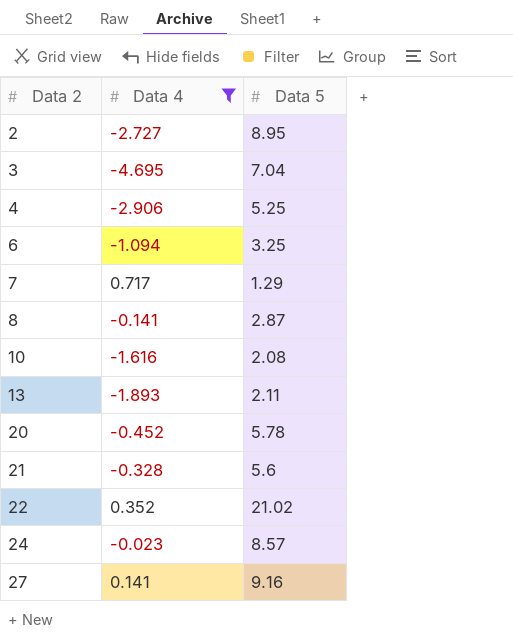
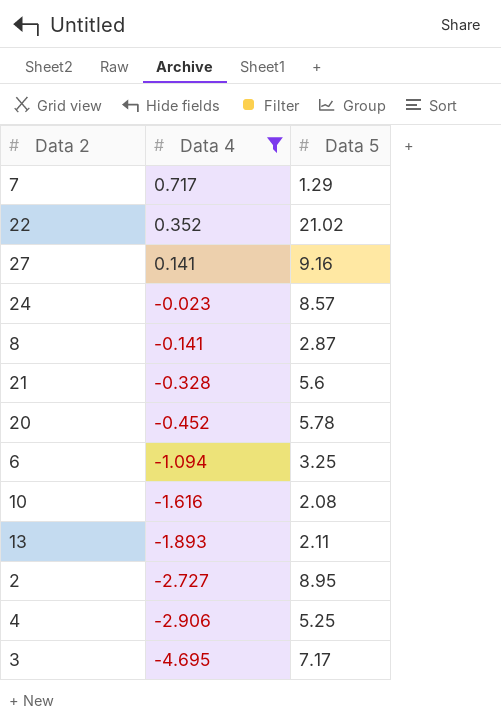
row order: Data 2 ascending -> Data 4 descending
3 | Data 5: 7.04 -> 7.17

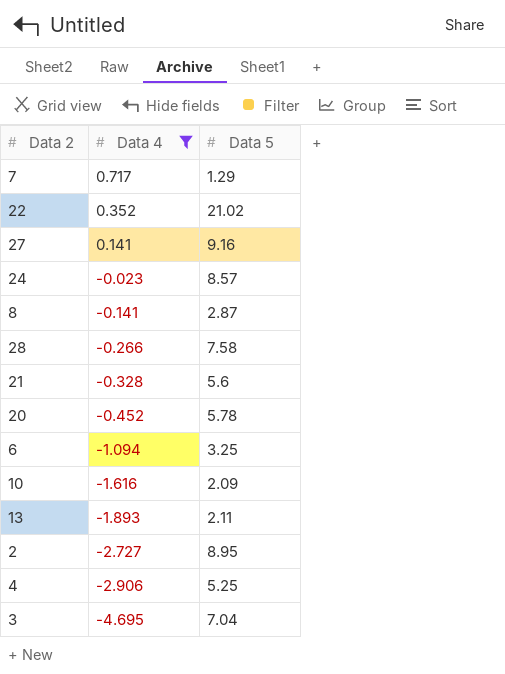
row 28: none -> -0.266 | 7.58
10 | Data 5: 2.08 -> 2.09
3 | Data 5: 7.17 -> 7.04

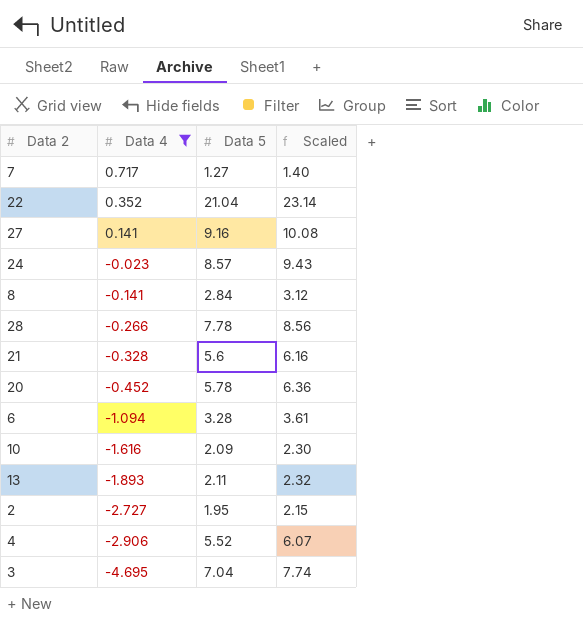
column Scaled | formula: none -> [Data 5] * 1.1
7 | Data 5: 1.29 -> 1.27
22 | Data 5: 21.02 -> 21.04
8 | Data 5: 2.87 -> 2.84
28 | Data 5: 7.58 -> 7.78
6 | Data 5: 3.25 -> 3.28
2 | Data 5: 8.95 -> 1.95
4 | Data 5: 5.25 -> 5.52

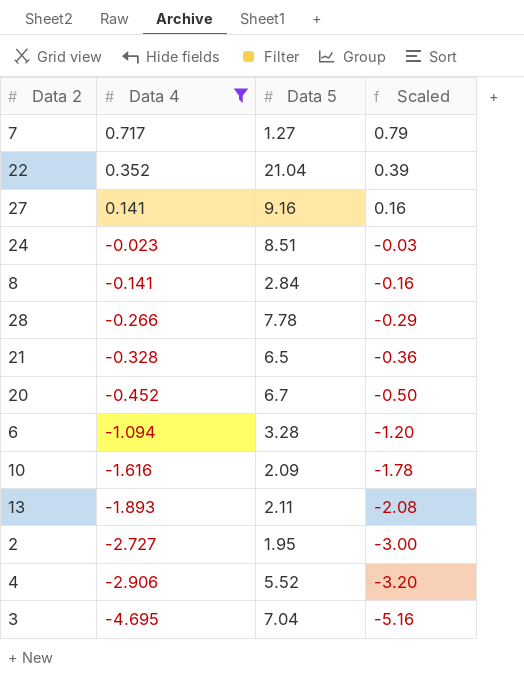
column Scaled | formula: [Data 5] * 1.1 -> [Data 4] * 1.1
24 | Data 5: 8.57 -> 8.51
21 | Data 5: 5.6 -> 6.5
20 | Data 5: 5.78 -> 6.7

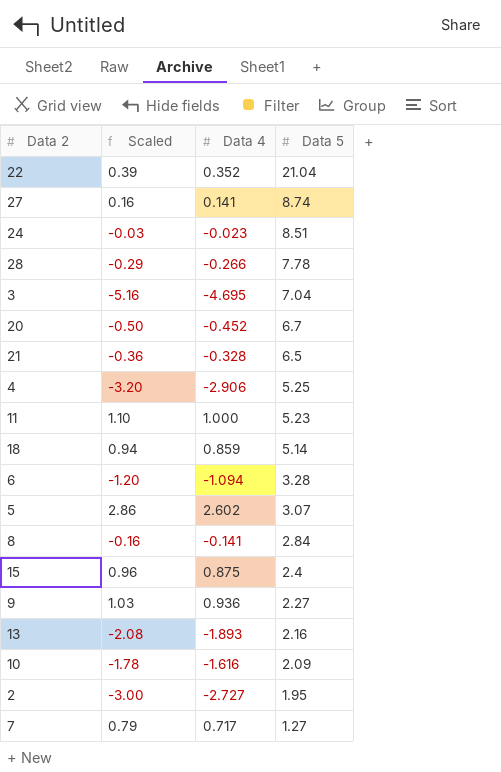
filter: Data 4 <= 0.717 -> none
row order: Data 4 descending -> Data 5 descending
column Scaled | position: 4 -> 2
27 | Data 5: 9.16 -> 8.74
4 | Data 5: 5.52 -> 5.25
13 | Data 5: 2.11 -> 2.16

